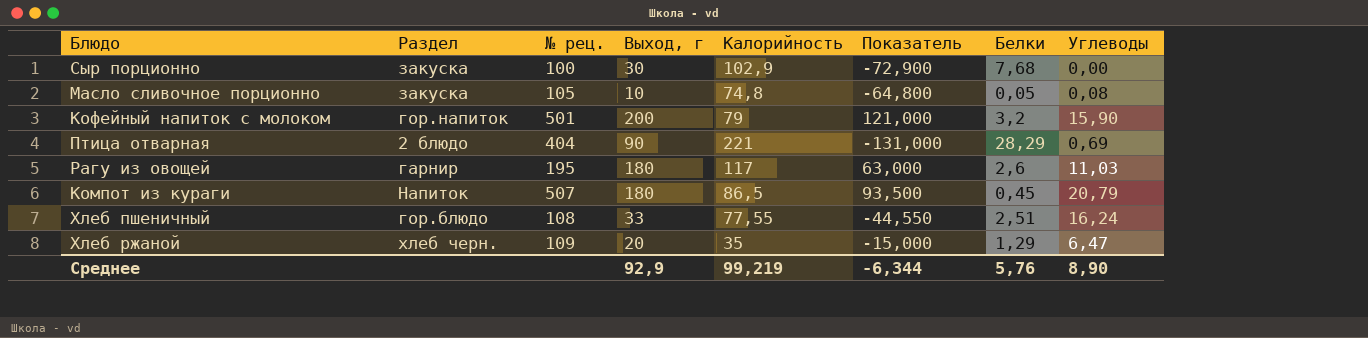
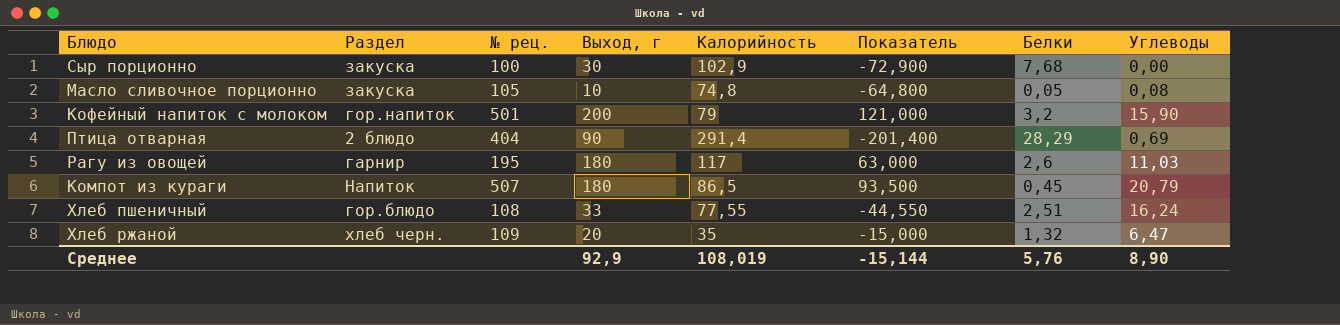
Птица отварная | Калорийность: 221 -> 291,4
Птица отварная | Показатель: -131,000 -> -201,400
Хлеб ржаной | Белки: 1,29 -> 1,32
Среднее | Калорийность: 99,219 -> 108,019
Среднее | Показатель: -6,344 -> -15,144

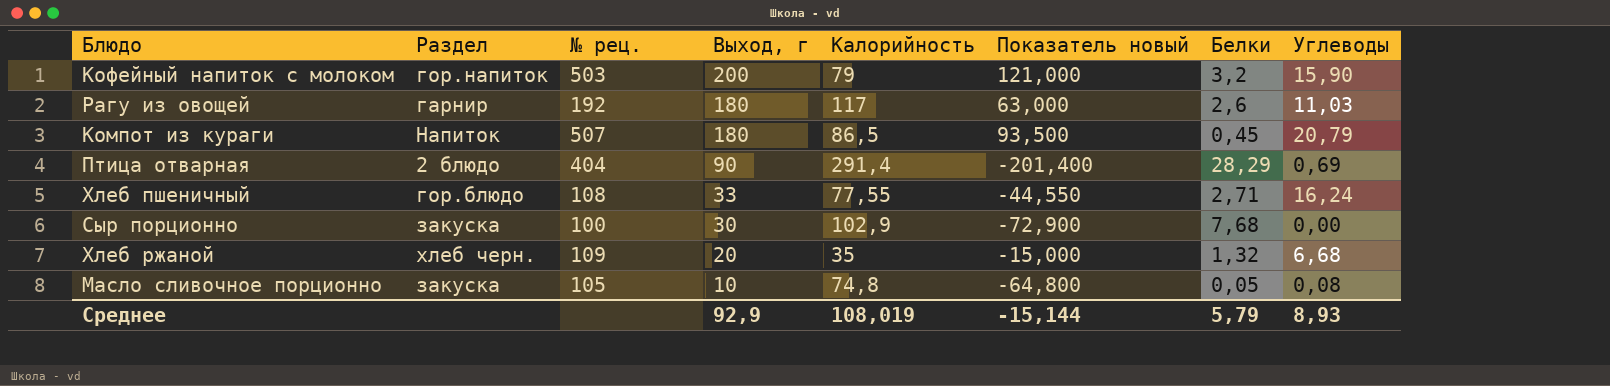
row order: none -> Выход, г descending
column name: Показатель -> Показатель новый
Кофейный напиток с молоком | № рец.: 501 -> 503
Рагу из овощей | № рец.: 195 -> 192
Хлеб пшеничный | Белки: 2,51 -> 2,71
Хлеб ржаной | Углеводы: 6,47 -> 6,68
Среднее | Белки: 5,76 -> 5,79
Среднее | Углеводы: 8,90 -> 8,93

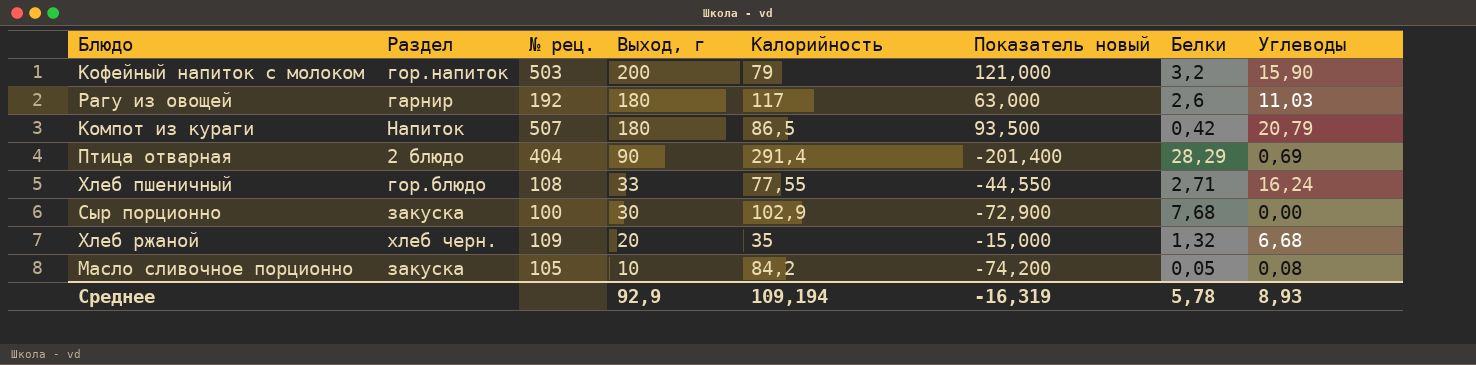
Компот из кураги | Белки: 0,45 -> 0,42
Масло сливочное порционно | Калорийность: 74,8 -> 84,2
Масло сливочное порционно | Показатель новый: -64,800 -> -74,200
Среднее | Калорийность: 108,019 -> 109,194
Среднее | Показатель новый: -15,144 -> -16,319
Среднее | Белки: 5,79 -> 5,78

